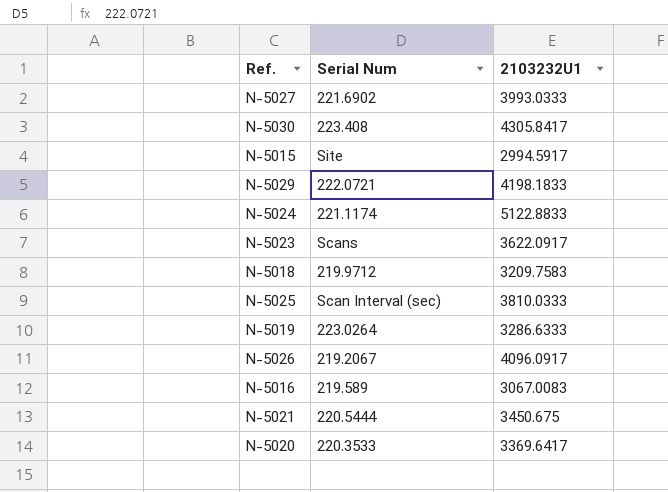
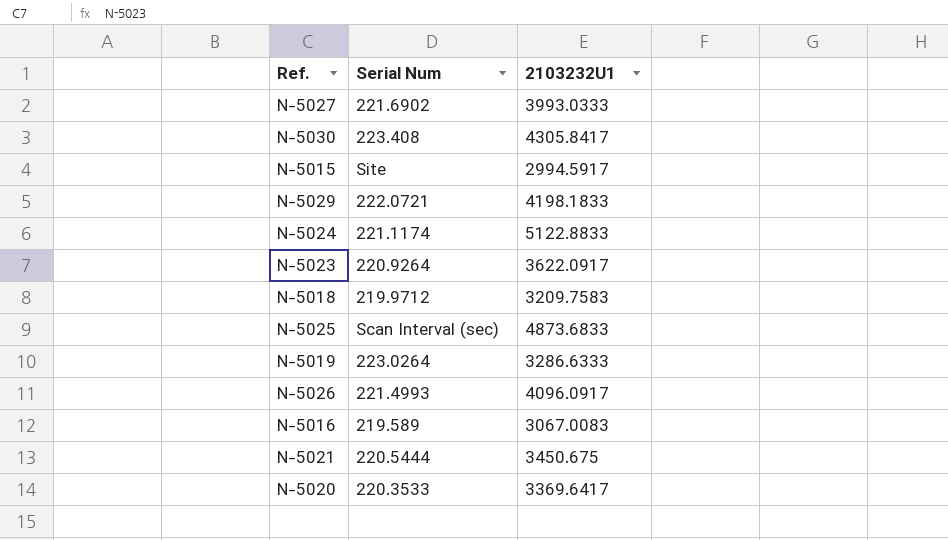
N-5023 | Serial Num: Scans -> 220.9264
N-5025 | 2103232U1: 3810.0333 -> 4873.6833
N-5026 | Serial Num: 219.2067 -> 221.4993

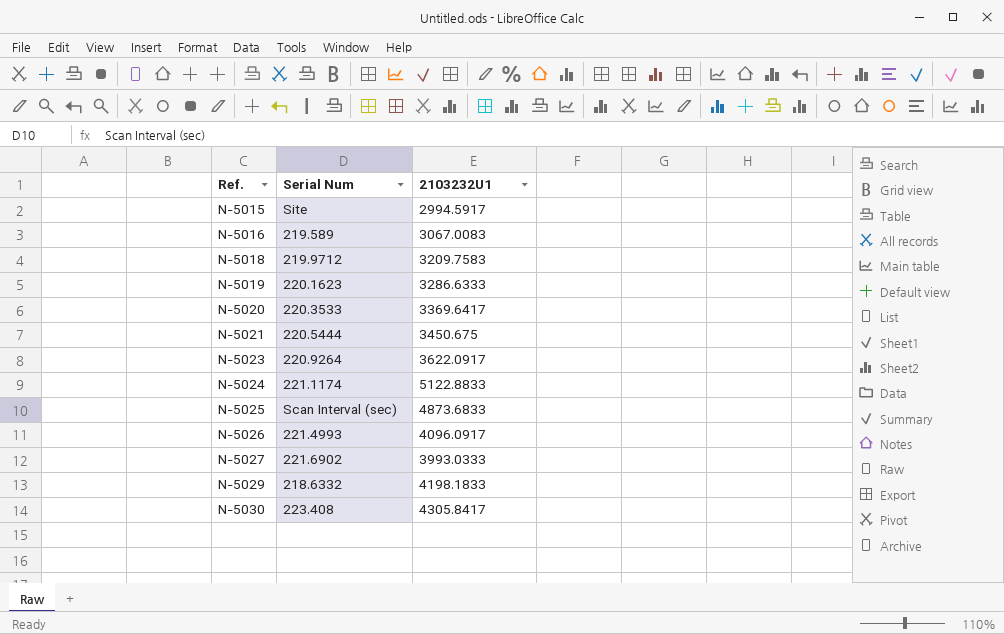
row order: none -> Ref. ascending
N-5019 | Serial Num: 223.0264 -> 220.1623
N-5029 | Serial Num: 222.0721 -> 218.6332

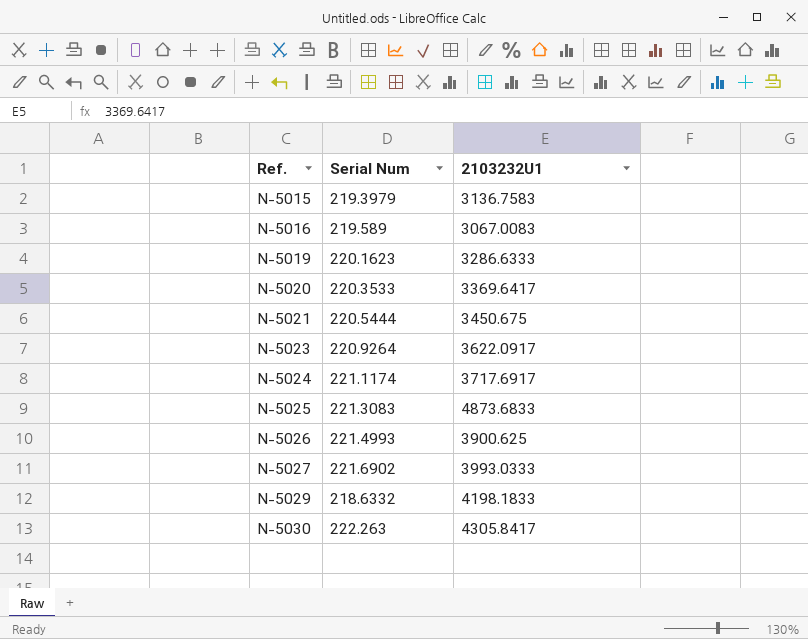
row N-5018: 219.9712 | 3209.7583 -> none
N-5015 | Serial Num: Site -> 219.3979
N-5015 | 2103232U1: 2994.5917 -> 3136.7583
N-5024 | 2103232U1: 5122.8833 -> 3717.6917
N-5025 | Serial Num: Scan Interval (sec) -> 221.3083
N-5026 | 2103232U1: 4096.0917 -> 3900.625
N-5030 | Serial Num: 223.408 -> 222.263

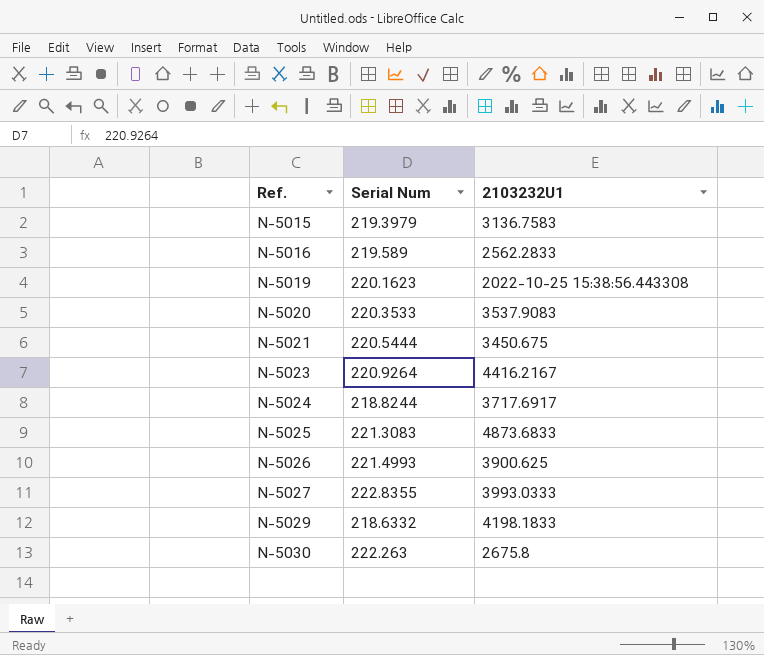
N-5016 | 2103232U1: 3067.0083 -> 2562.2833
N-5019 | 2103232U1: 3286.6333 -> 2022-10-25 15:38:56.443308
N-5020 | 2103232U1: 3369.6417 -> 3537.9083
N-5023 | 2103232U1: 3622.0917 -> 4416.2167
N-5024 | Serial Num: 221.1174 -> 218.8244
N-5027 | Serial Num: 221.6902 -> 222.8355
N-5030 | 2103232U1: 4305.8417 -> 2675.8

